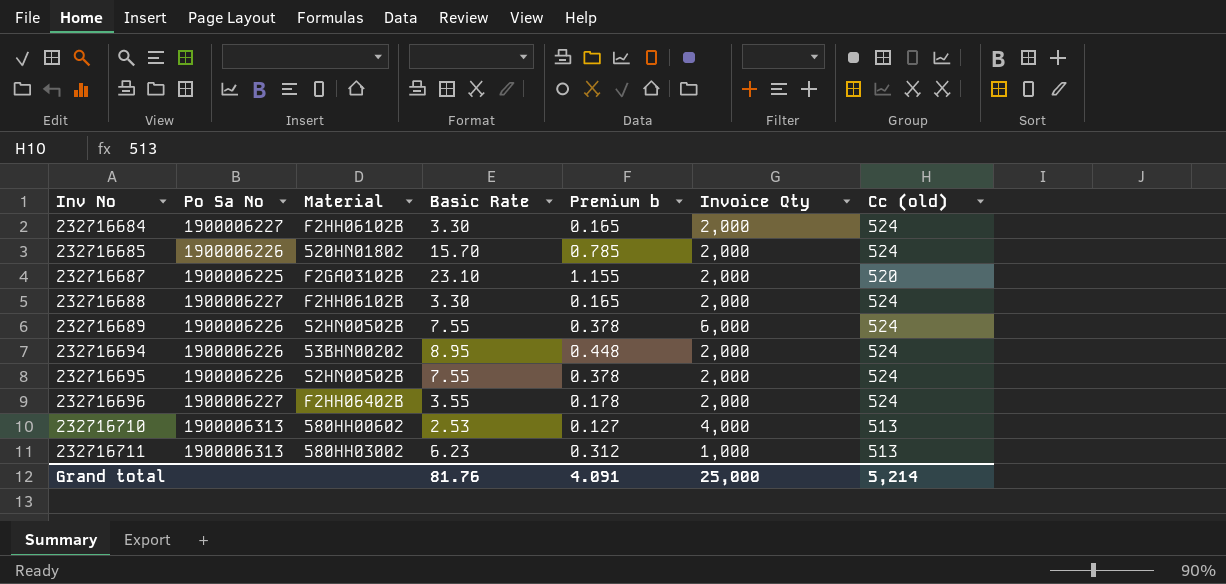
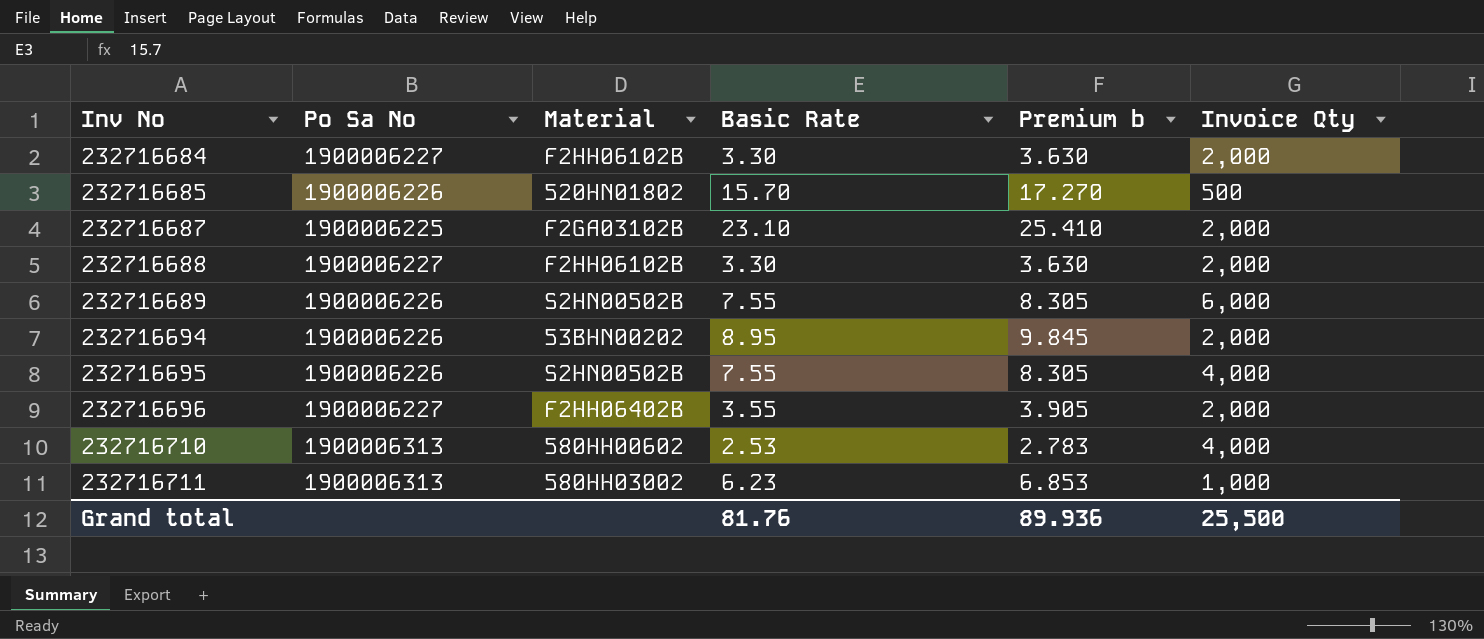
column Cc (old) | position: 7 -> none
column Premium b | formula: [Basic Rate] * 0.05 -> [Basic Rate] * 1.1
232716685 | Invoice Qty: 2,000 -> 500
232716695 | Invoice Qty: 2,000 -> 4,000
Grand total | Premium b: 4.091 -> 89.936
Grand total | Invoice Qty: 25,000 -> 25,500

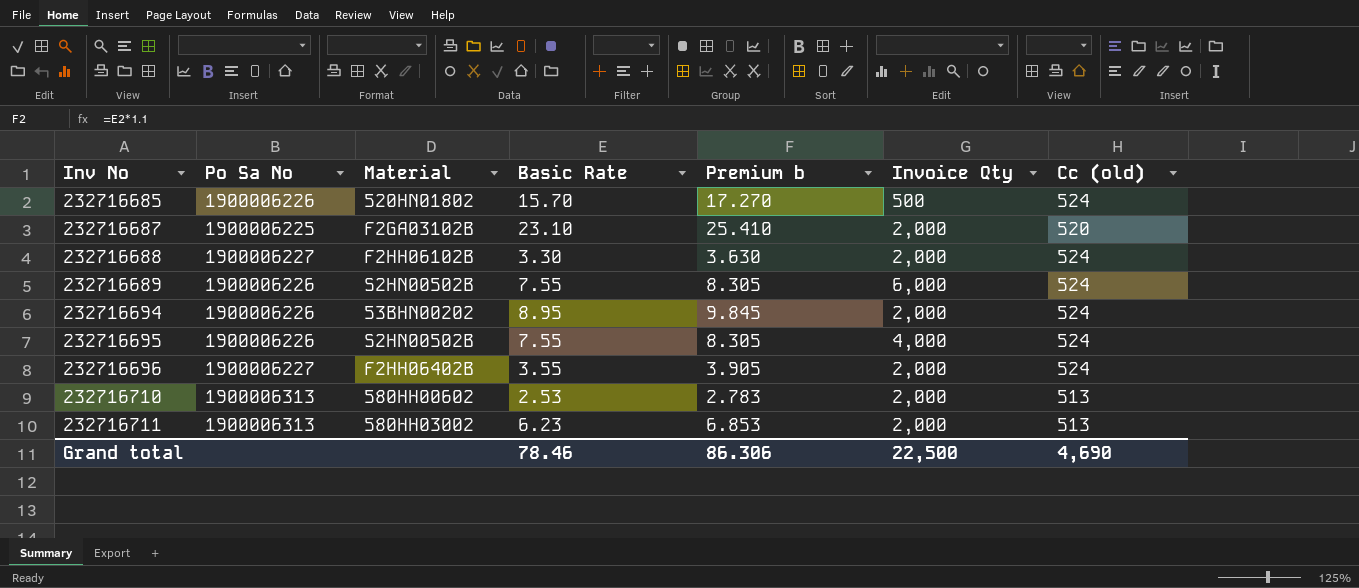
column Cc (old) | position: none -> 7
row 232716684: 1900006227 | F2HH06102B | 3.30 | 3.630 | 2,000 -> none
232716710 | Invoice Qty: 4,000 -> 2,000
232716711 | Invoice Qty: 1,000 -> 2,000
Grand total | Basic Rate: 81.76 -> 78.46
Grand total | Premium b: 89.936 -> 86.306
Grand total | Invoice Qty: 25,500 -> 22,500

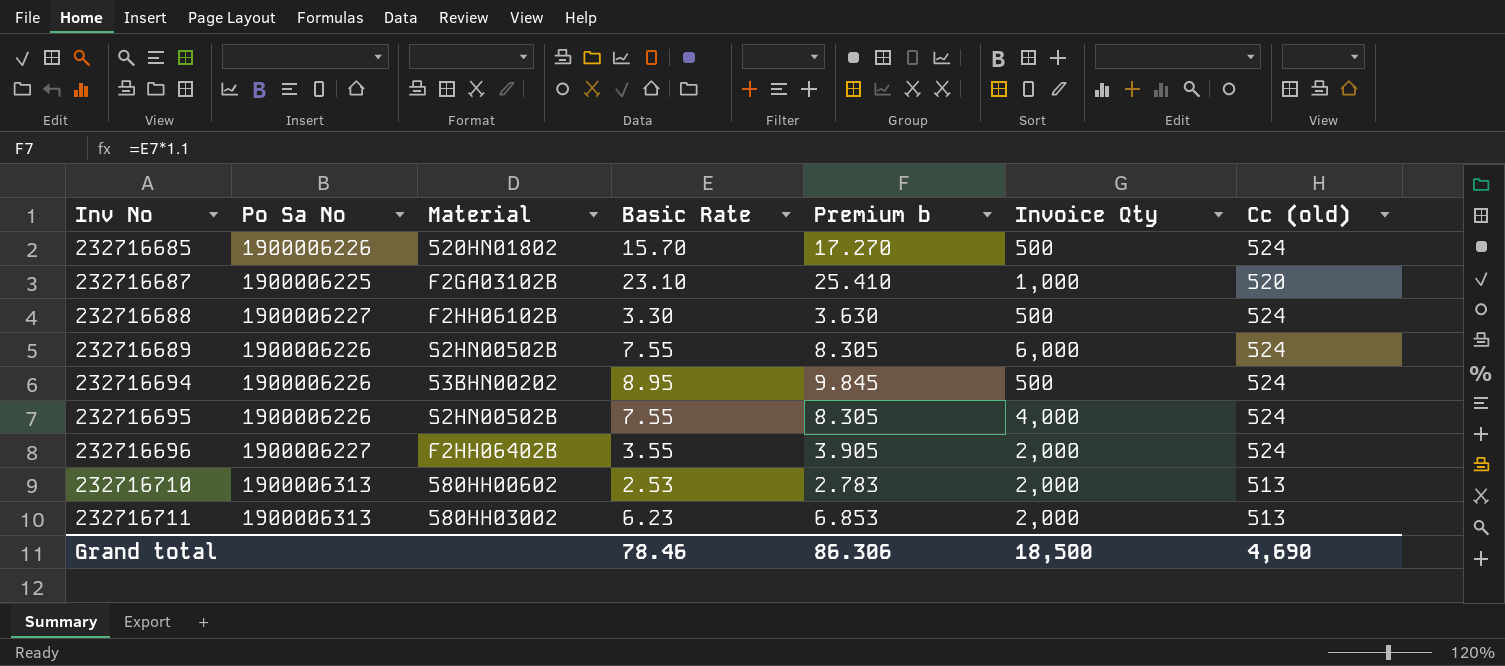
232716687 | Invoice Qty: 2,000 -> 1,000
232716688 | Invoice Qty: 2,000 -> 500
232716694 | Invoice Qty: 2,000 -> 500
Grand total | Invoice Qty: 22,500 -> 18,500

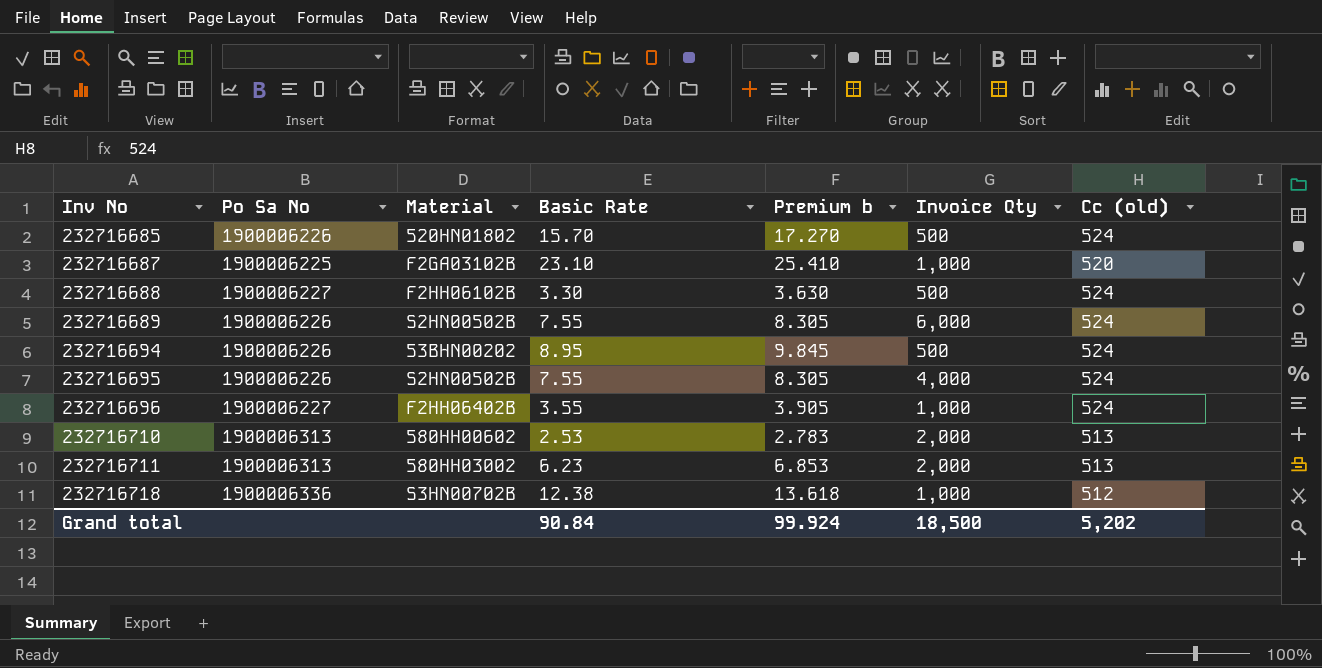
232716696 | Invoice Qty: 2,000 -> 1,000
row 232716718: none -> 1900006336 | S3HN00702B | 12.38 | 13.618 | 1,000 | 512
Grand total | Basic Rate: 78.46 -> 90.84
Grand total | Premium b: 86.306 -> 99.924
Grand total | Cc (old): 4,690 -> 5,202

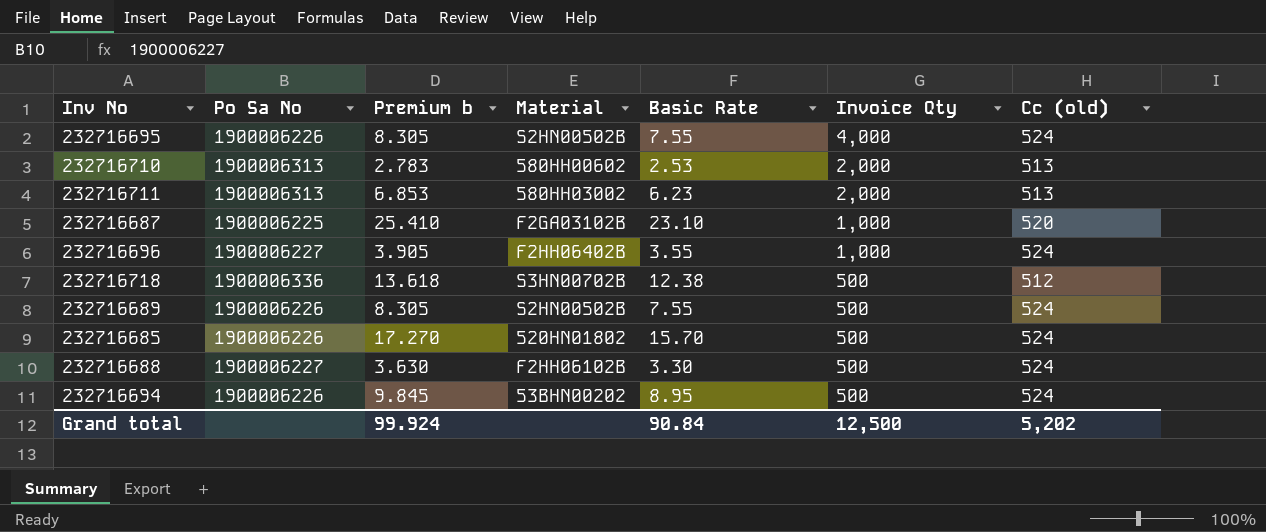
row order: Inv No ascending -> Invoice Qty descending
column Premium b | position: 5 -> 3
232716718 | Invoice Qty: 1,000 -> 500
232716689 | Invoice Qty: 6,000 -> 500
Grand total | Invoice Qty: 18,500 -> 12,500

